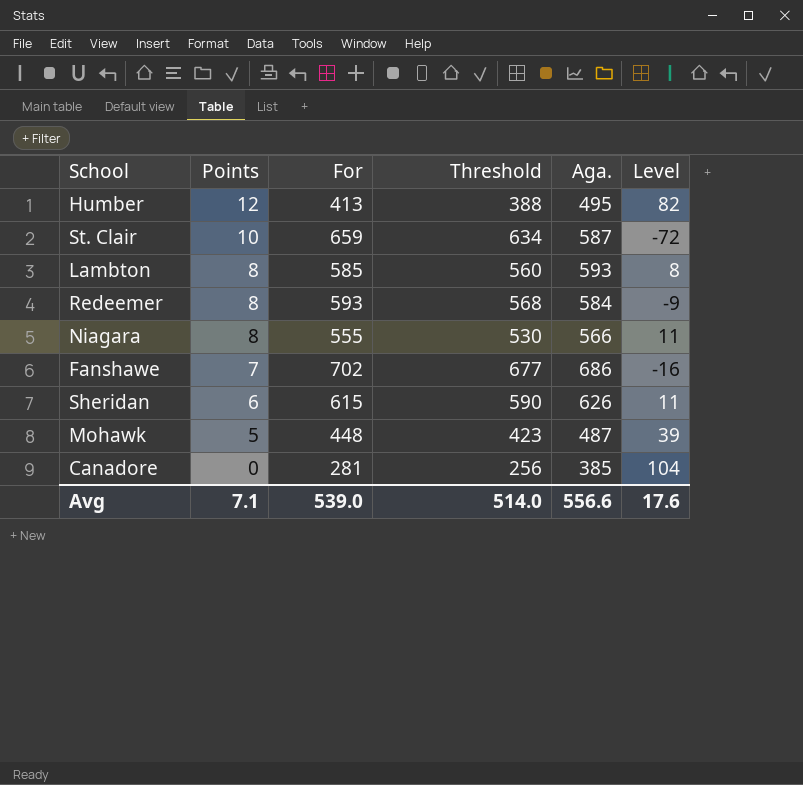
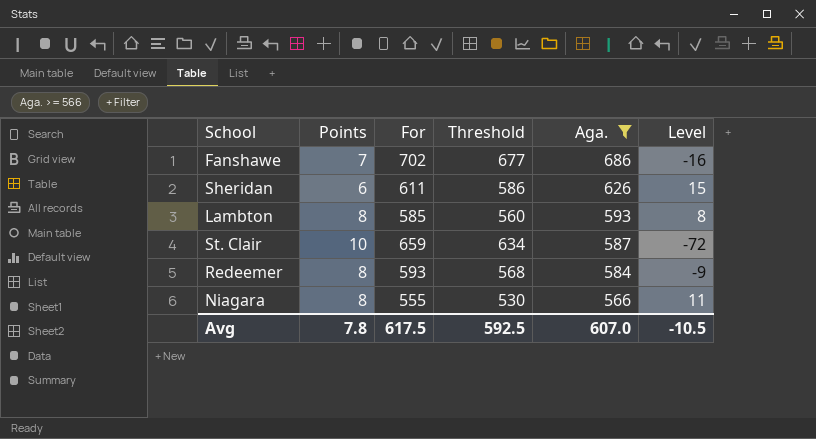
filter: none -> Aga. >= 566
row order: Points descending -> Aga. descending
Sheridan | For: 615 -> 611
Sheridan | Threshold: 590 -> 586
Sheridan | Level: 11 -> 15
Avg | Points: 7.1 -> 7.8
Avg | For: 539.0 -> 617.5
Avg | Threshold: 514.0 -> 592.5
Avg | Aga.: 556.6 -> 607.0
Avg | Level: 17.6 -> -10.5

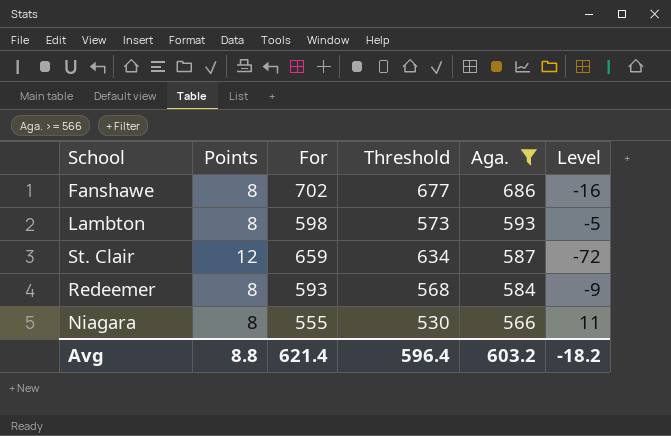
row Sheridan: 6 | 611 | 586 | 626 | 15 -> none
Fanshawe | Points: 7 -> 8
Lambton | For: 585 -> 598
Lambton | Threshold: 560 -> 573
Lambton | Level: 8 -> -5
St. Clair | Points: 10 -> 12
Avg | Points: 7.8 -> 8.8
Avg | For: 617.5 -> 621.4
Avg | Threshold: 592.5 -> 596.4
Avg | Aga.: 607.0 -> 603.2
Avg | Level: -10.5 -> -18.2

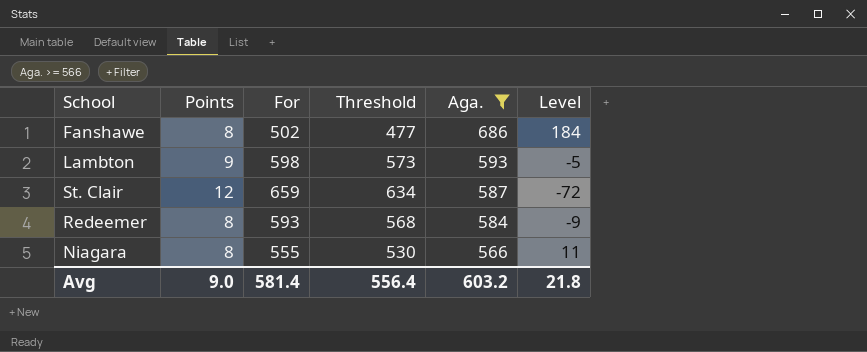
Fanshawe | For: 702 -> 502
Fanshawe | Threshold: 677 -> 477
Fanshawe | Level: -16 -> 184
Lambton | Points: 8 -> 9
Avg | Points: 8.8 -> 9.0
Avg | For: 621.4 -> 581.4
Avg | Threshold: 596.4 -> 556.4
Avg | Level: -18.2 -> 21.8

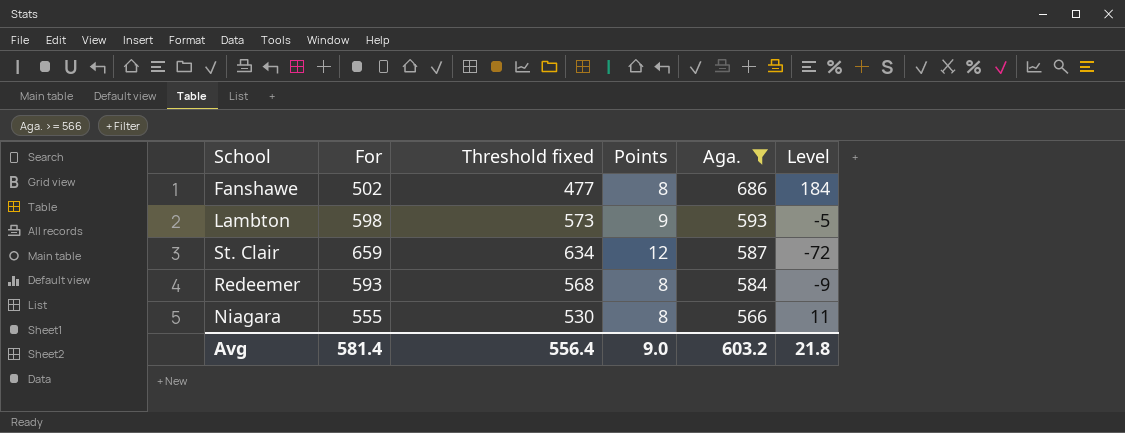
column name: Threshold -> Threshold fixed
column Points | position: 2 -> 4

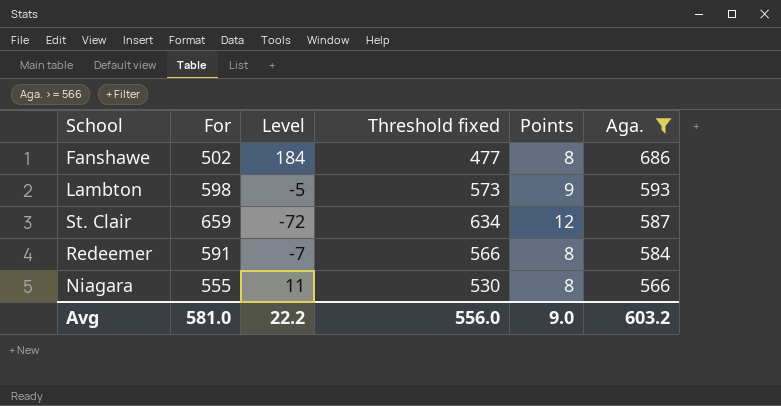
column Level | position: 6 -> 3
Redeemer | For: 593 -> 591
Redeemer | Level: -9 -> -7
Redeemer | Threshold fixed: 568 -> 566
Avg | For: 581.4 -> 581.0
Avg | Level: 21.8 -> 22.2
Avg | Threshold fixed: 556.4 -> 556.0

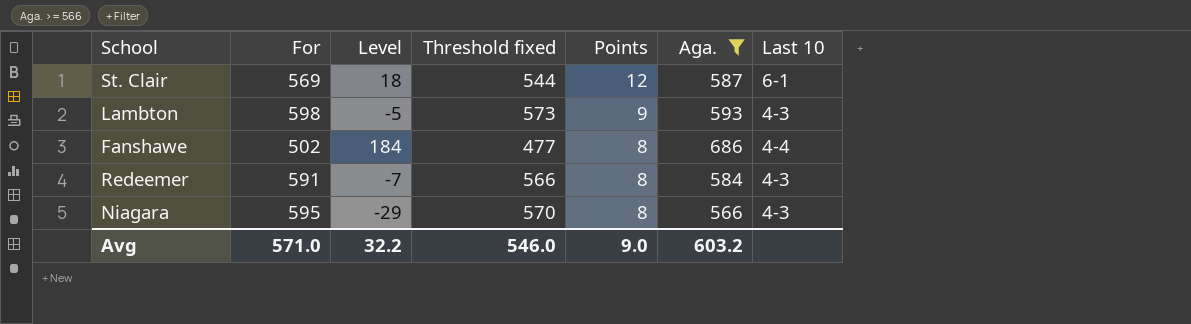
row order: Aga. descending -> Points descending
column Last 10 | position: none -> 7
St. Clair | For: 659 -> 569
St. Clair | Level: -72 -> 18
St. Clair | Threshold fixed: 634 -> 544
Niagara | For: 555 -> 595
Niagara | Level: 11 -> -29
Niagara | Threshold fixed: 530 -> 570
Avg | For: 581.0 -> 571.0
Avg | Level: 22.2 -> 32.2
Avg | Threshold fixed: 556.0 -> 546.0

